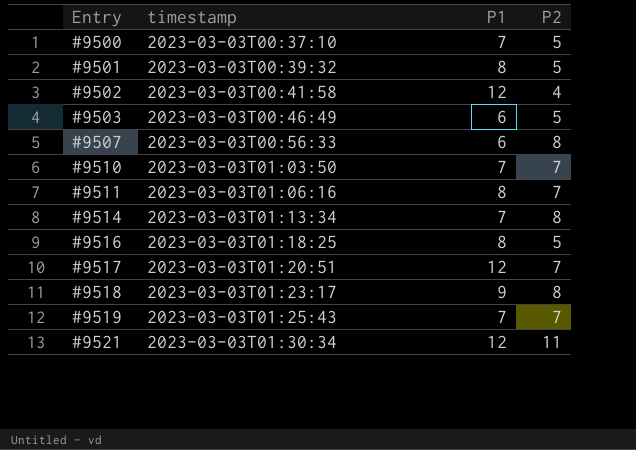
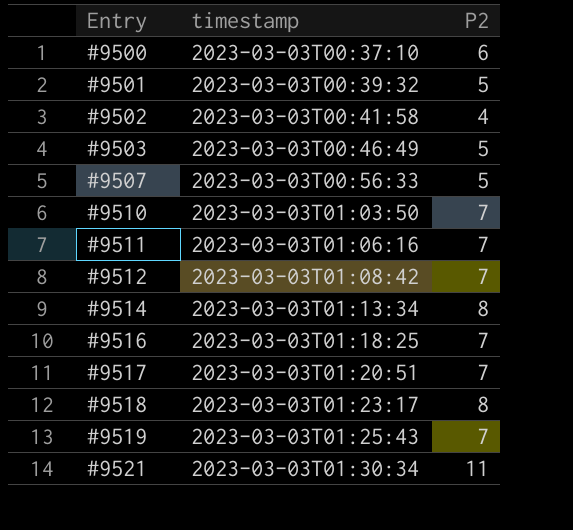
column P1 | position: 3 -> none
#9500 | P2: 5 -> 6
#9507 | P2: 8 -> 5
row #9512: none -> 2023-03-03T01:08:42 | 7
#9516 | P2: 5 -> 7

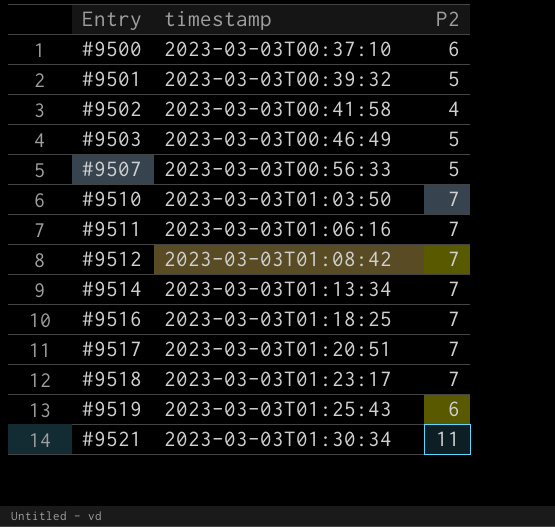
#9514 | P2: 8 -> 7
#9518 | P2: 8 -> 7
#9519 | P2: 7 -> 6

